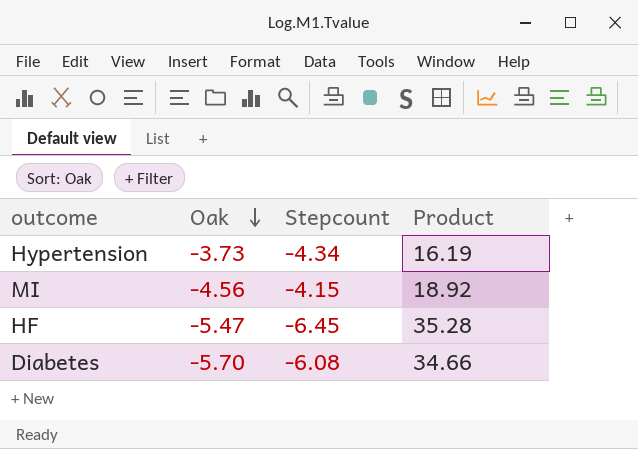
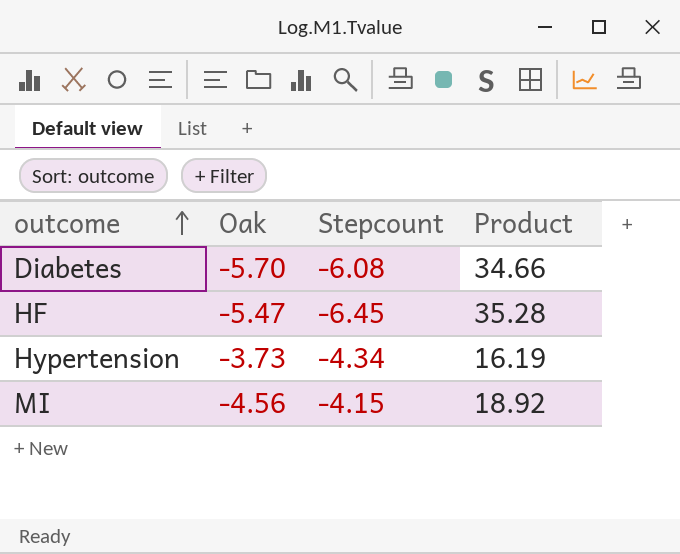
row order: Oak descending -> outcome ascending

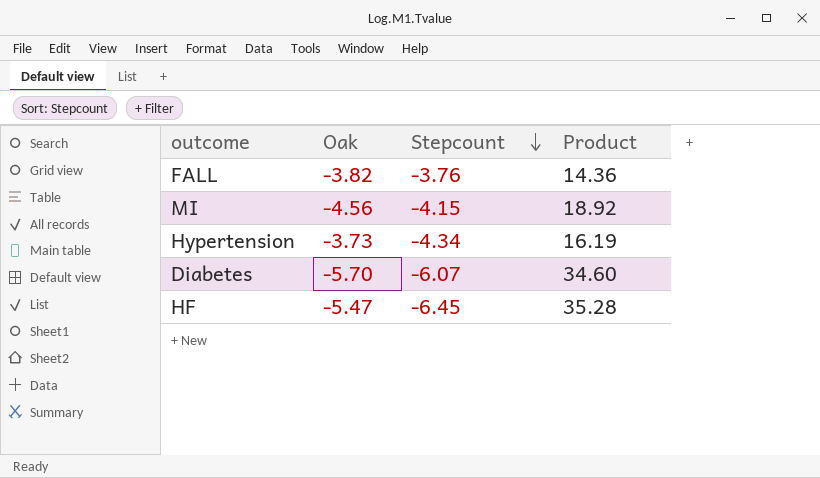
row order: outcome ascending -> Stepcount descending
row FALL: none -> -3.82 | -3.76 | 14.36
Diabetes | Stepcount: -6.08 -> -6.07
Diabetes | Product: 34.66 -> 34.60

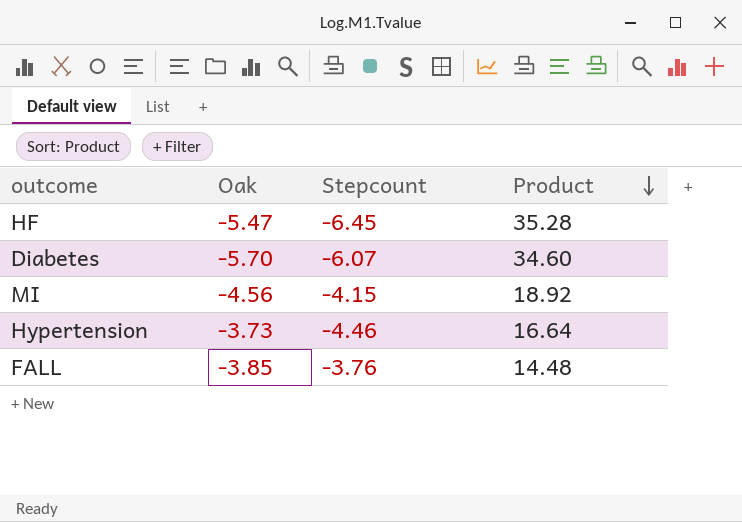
row order: Stepcount descending -> Product descending
Hypertension | Stepcount: -4.34 -> -4.46
Hypertension | Product: 16.19 -> 16.64
FALL | Oak: -3.82 -> -3.85
FALL | Product: 14.36 -> 14.48

